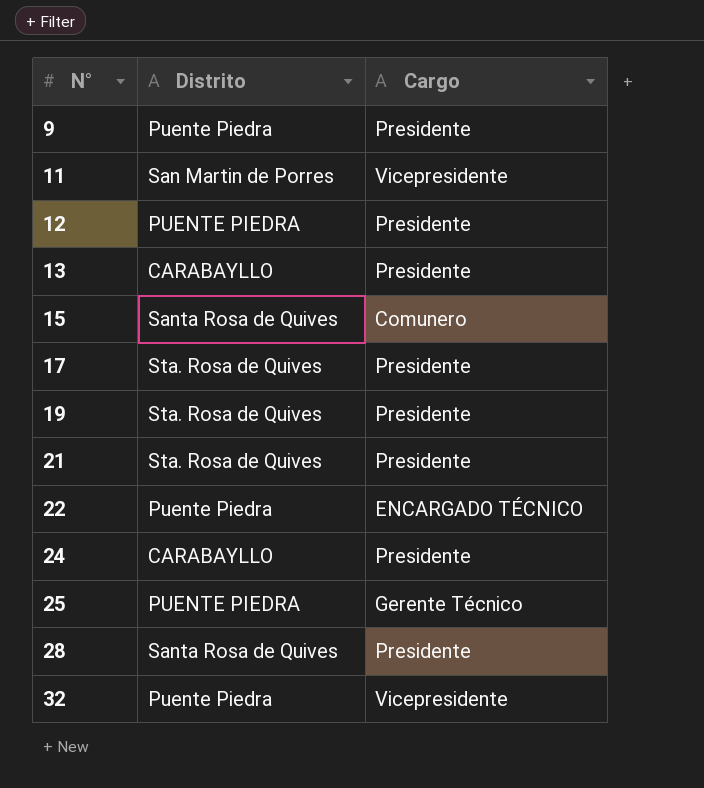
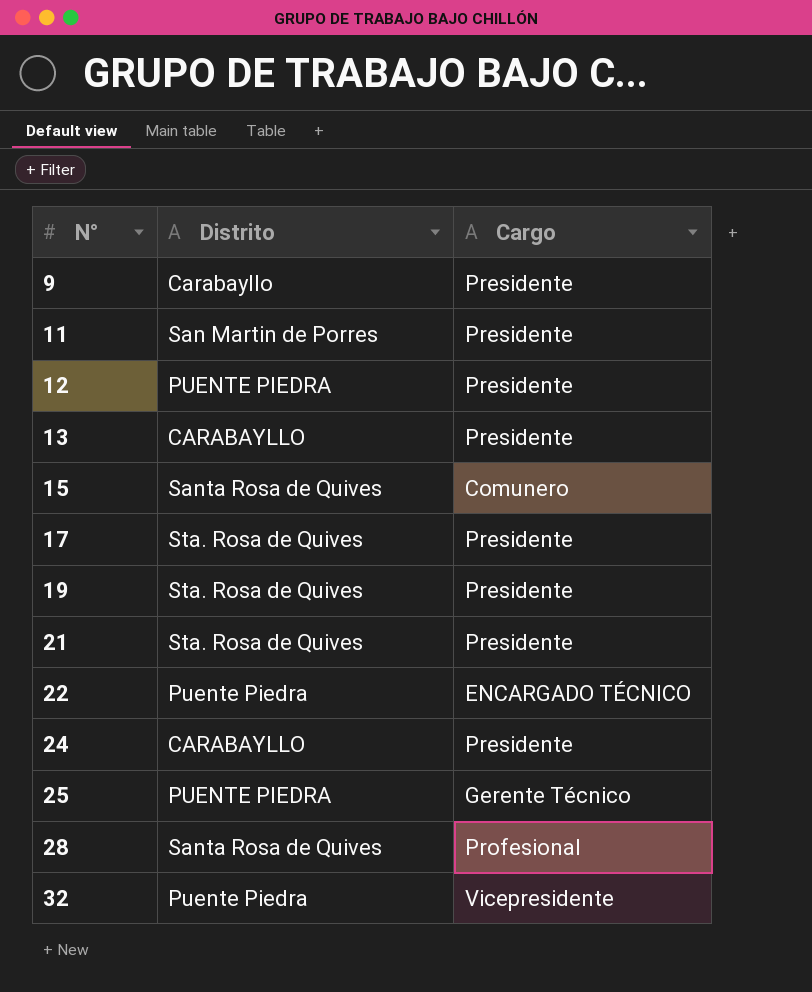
9 | Distrito: Puente Piedra -> Carabayllo
11 | Cargo: Vicepresidente -> Presidente
28 | Cargo: Presidente -> Profesional

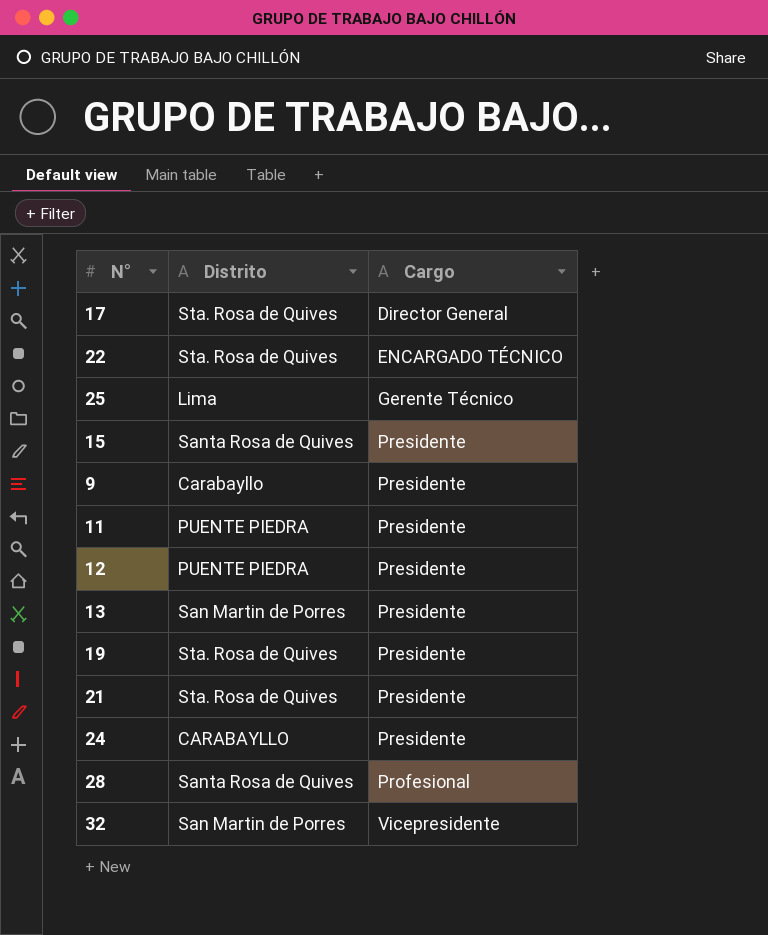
row order: N° ascending -> Cargo ascending
17 | Cargo: Presidente -> Director General
22 | Distrito: Puente Piedra -> Sta. Rosa de Quives
25 | Distrito: PUENTE PIEDRA -> Lima
15 | Cargo: Comunero -> Presidente
11 | Distrito: San Martin de Porres -> PUENTE PIEDRA
13 | Distrito: CARABAYLLO -> San Martin de Porres
32 | Distrito: Puente Piedra -> San Martin de Porres

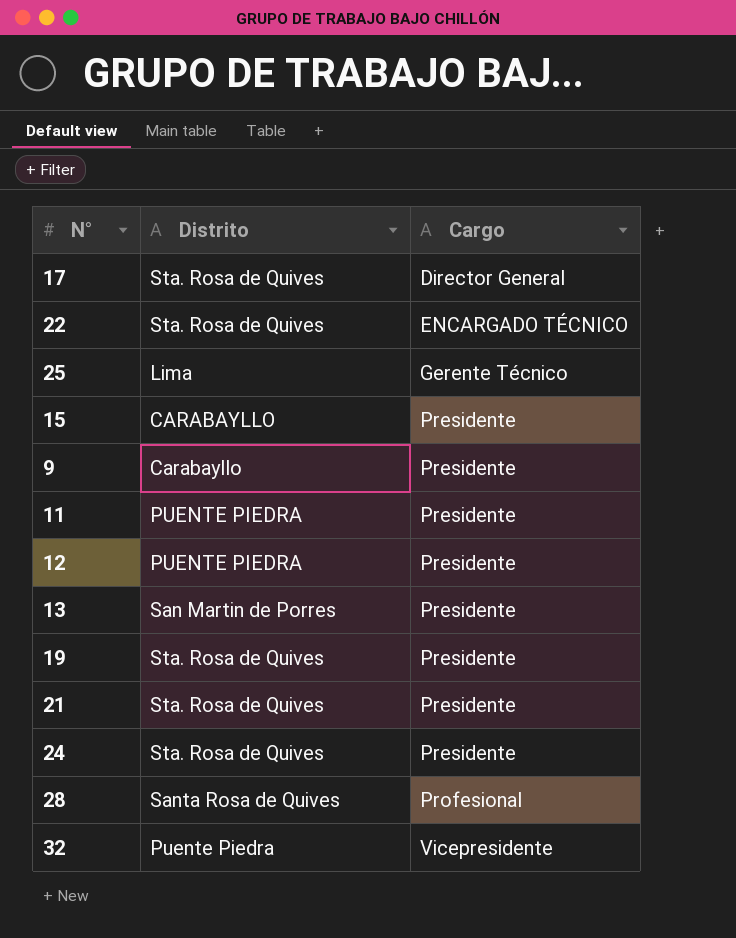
15 | Distrito: Santa Rosa de Quives -> CARABAYLLO
24 | Distrito: CARABAYLLO -> Sta. Rosa de Quives
32 | Distrito: San Martin de Porres -> Puente Piedra

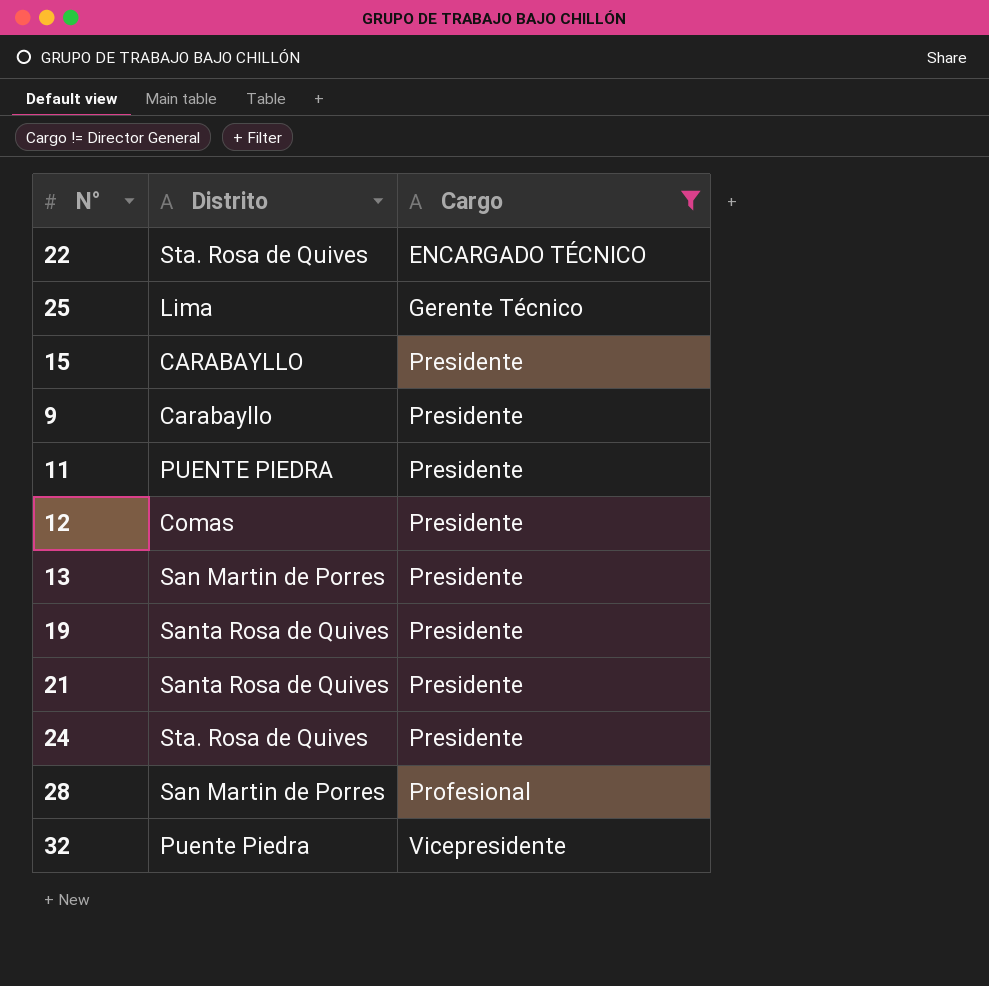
filter: none -> Cargo != Director General
12 | Distrito: PUENTE PIEDRA -> Comas
19 | Distrito: Sta. Rosa de Quives -> Santa Rosa de Quives
21 | Distrito: Sta. Rosa de Quives -> Santa Rosa de Quives
28 | Distrito: Santa Rosa de Quives -> San Martin de Porres

